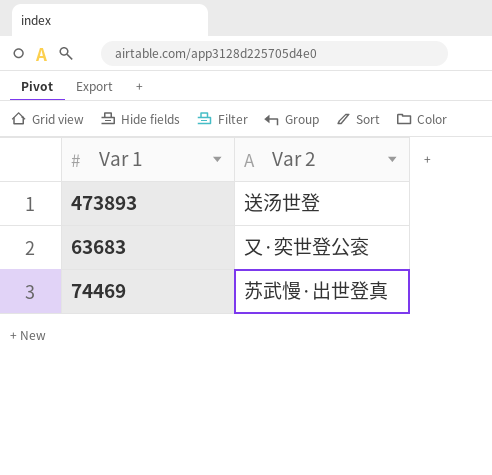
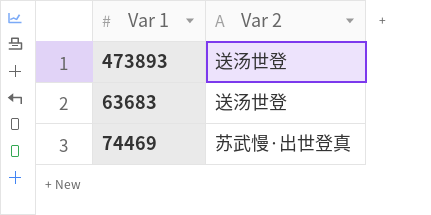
63683 | Var 2: 又·奕世登公衮 -> 送汤世登

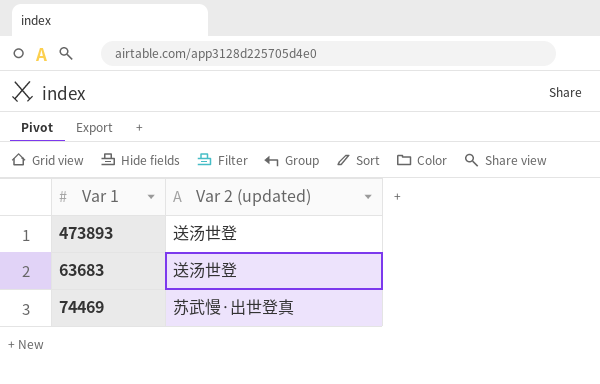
column name: Var 2 -> Var 2 (updated)

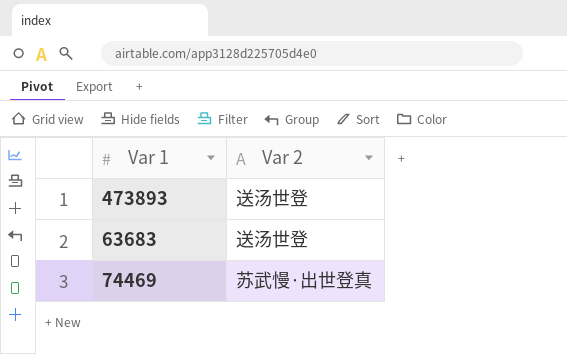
column name: Var 2 (updated) -> Var 2

